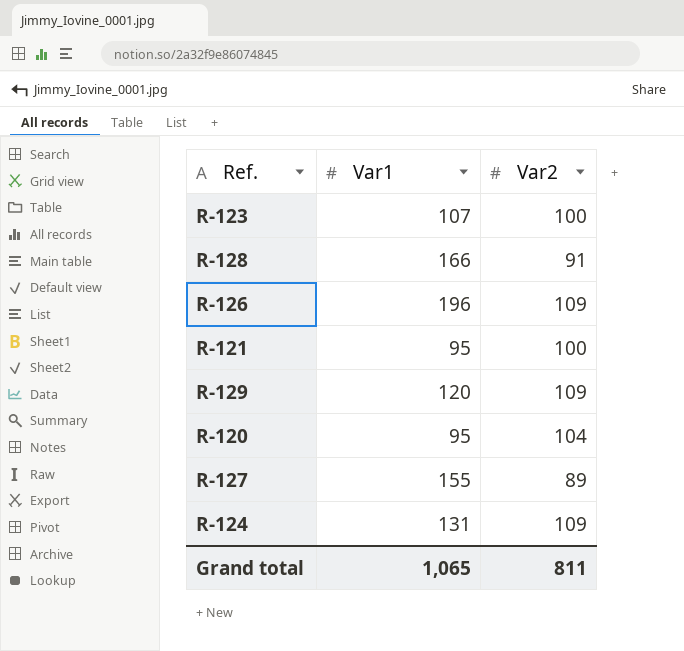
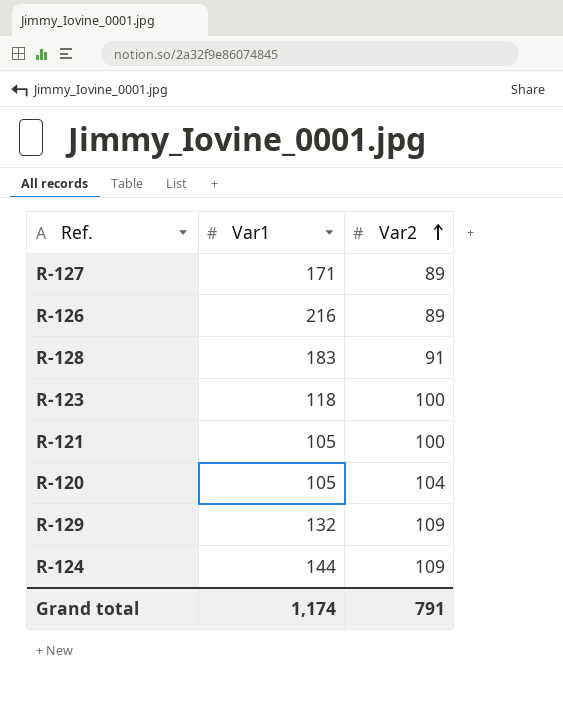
row order: none -> Var2 ascending
R-127 | Var1: 155 -> 171
R-126 | Var1: 196 -> 216
R-126 | Var2: 109 -> 89
R-128 | Var1: 166 -> 183
R-123 | Var1: 107 -> 118
R-121 | Var1: 95 -> 105
R-120 | Var1: 95 -> 105
R-129 | Var1: 120 -> 132
R-124 | Var1: 131 -> 144
Grand total | Var1: 1,065 -> 1,174
Grand total | Var2: 811 -> 791

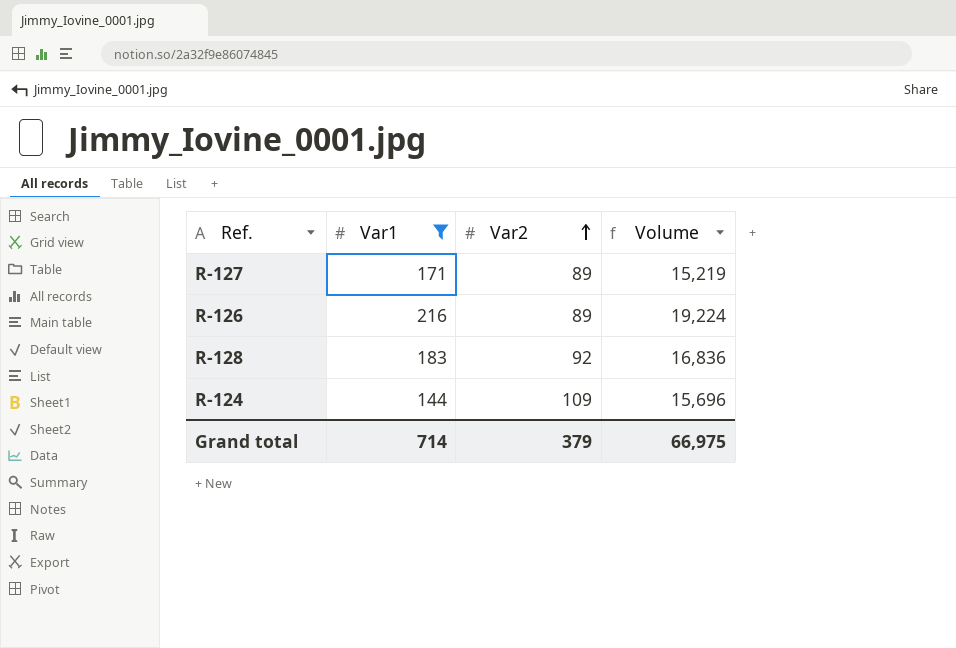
filter: none -> Var1 >= 144
column Volume | formula: none -> [Var1] * [Var2]
R-128 | Var2: 91 -> 92
Grand total | Var1: 1,174 -> 714
Grand total | Var2: 791 -> 379

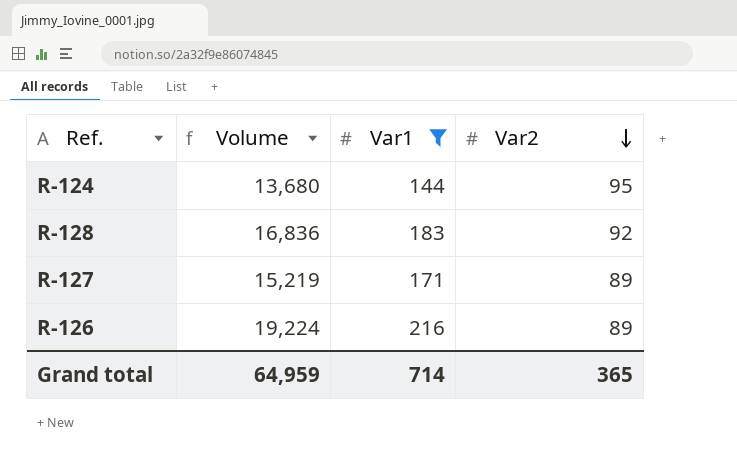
row order: Var2 ascending -> Var2 descending
column Volume | position: 4 -> 2
R-124 | Volume: 15,696 -> 13,680
R-124 | Var2: 109 -> 95
Grand total | Volume: 66,975 -> 64,959
Grand total | Var2: 379 -> 365

